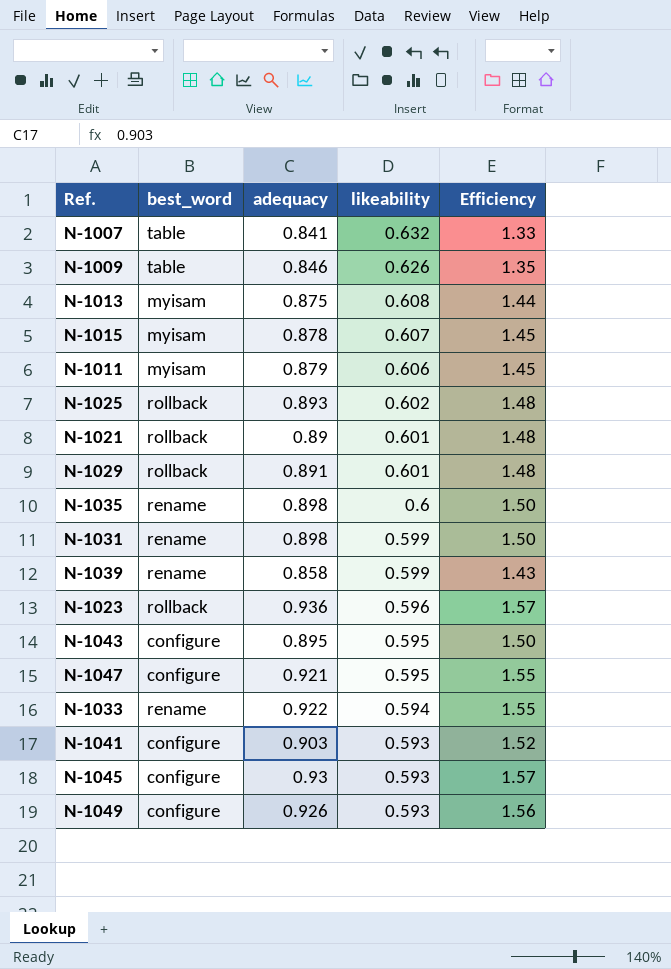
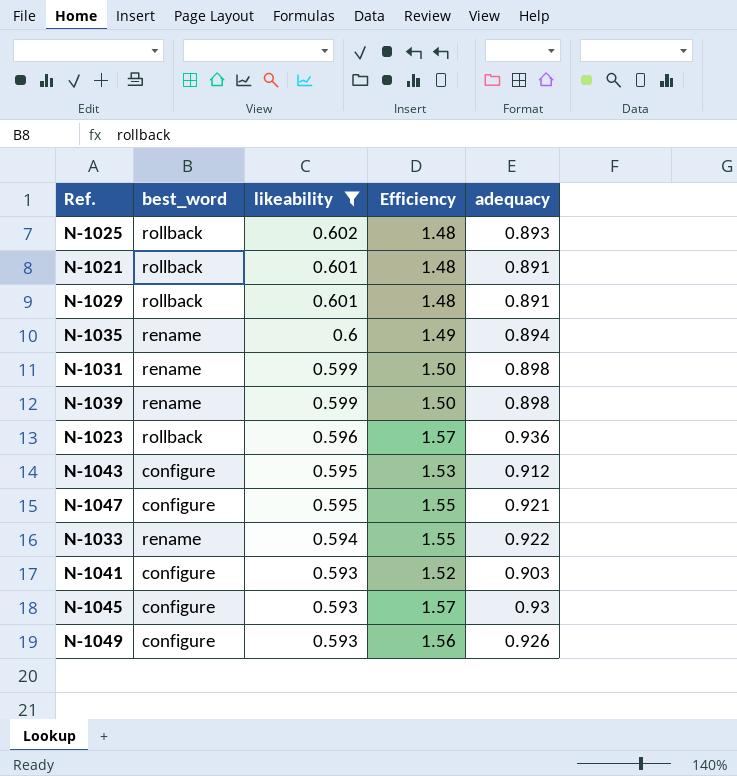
filter: none -> likeability <= 0.602
column adequacy | position: 3 -> 5
N-1021 | adequacy: 0.89 -> 0.891
N-1035 | Efficiency: 1.50 -> 1.49
N-1035 | adequacy: 0.898 -> 0.894
N-1039 | Efficiency: 1.43 -> 1.50
N-1039 | adequacy: 0.858 -> 0.898
N-1043 | Efficiency: 1.50 -> 1.53
N-1043 | adequacy: 0.895 -> 0.912

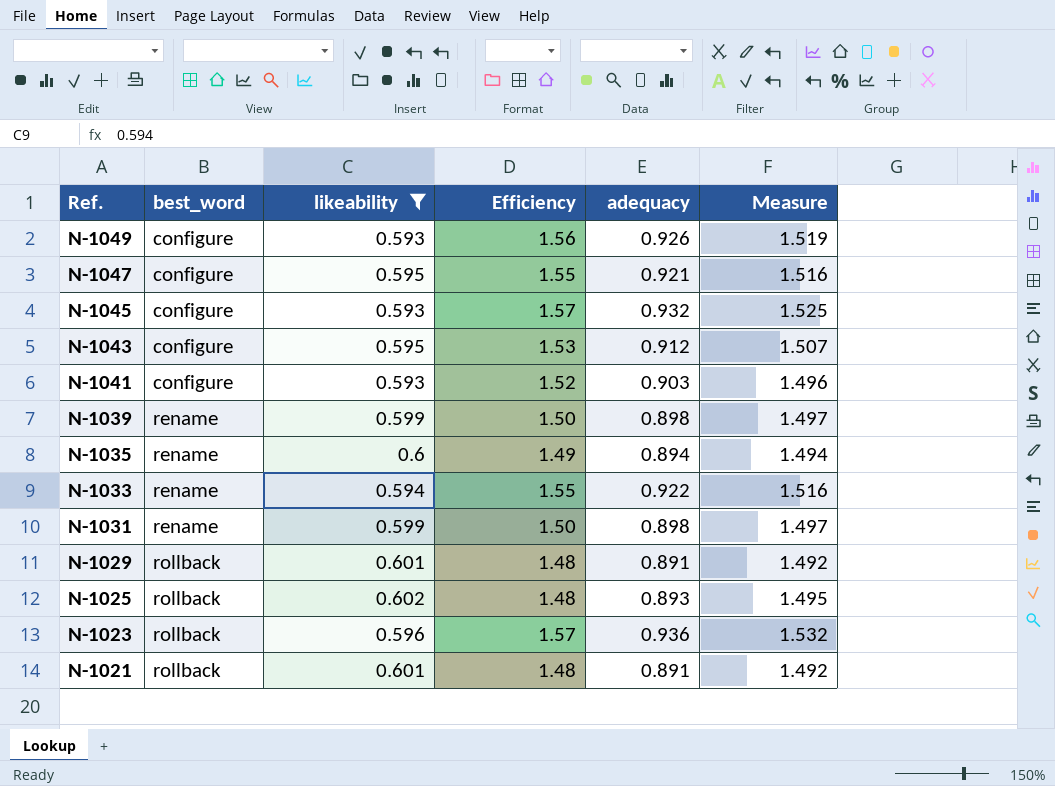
row order: likeability descending -> Ref. descending
column Measure | formula: none -> [likeability] + [adequacy]
N-1045 | adequacy: 0.93 -> 0.932

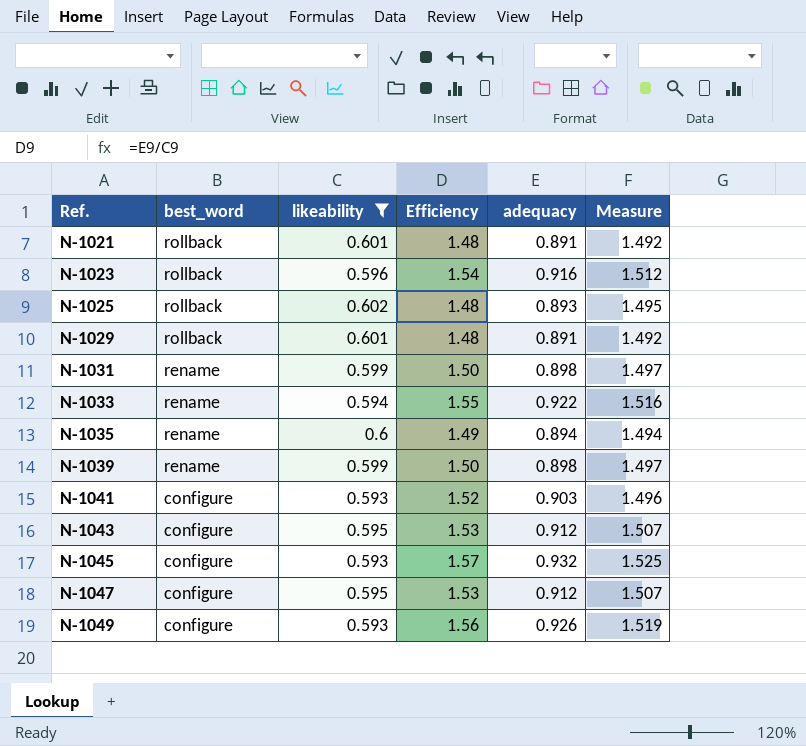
row order: Ref. descending -> Ref. ascending
N-1023 | Efficiency: 1.57 -> 1.54
N-1023 | adequacy: 0.936 -> 0.916
N-1023 | Measure: 1.532 -> 1.512
N-1047 | Efficiency: 1.55 -> 1.53
N-1047 | adequacy: 0.921 -> 0.912
N-1047 | Measure: 1.516 -> 1.507

